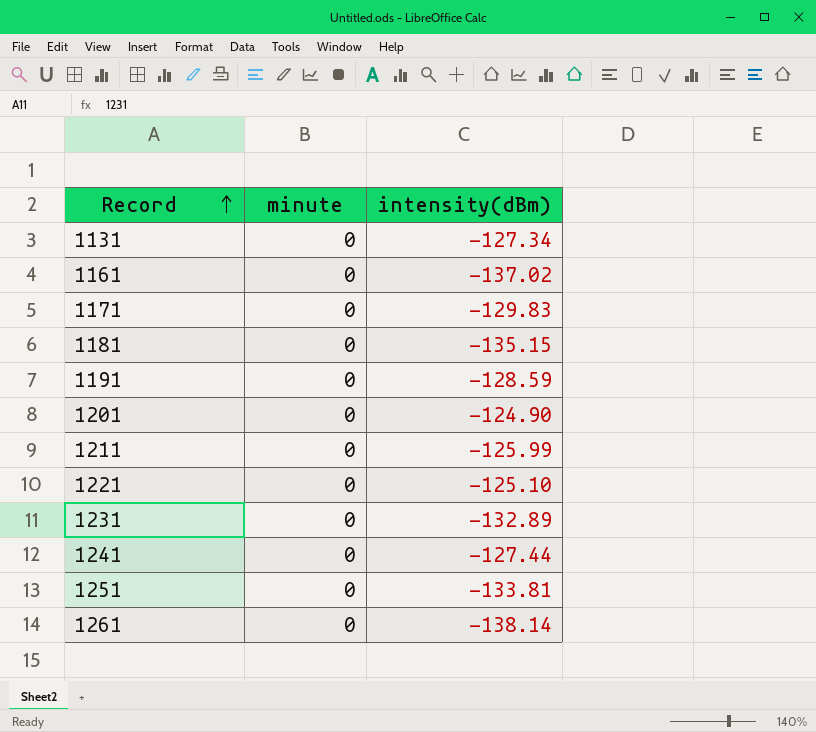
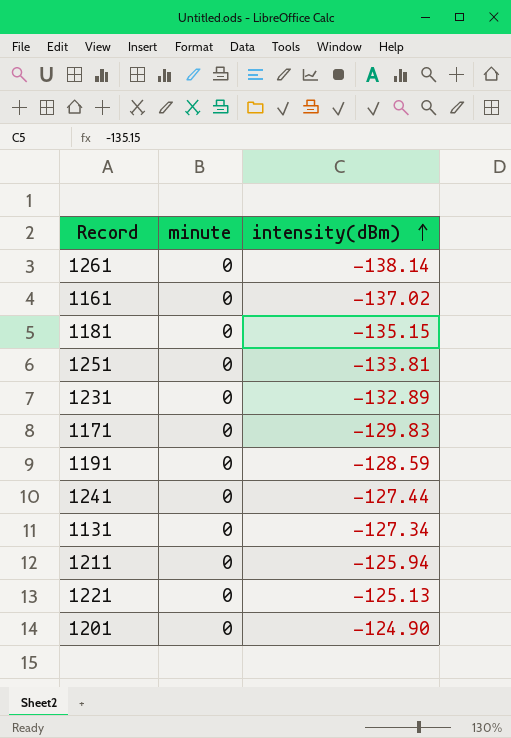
row order: Record ascending -> intensity(dBm) ascending
1211 | intensity(dBm): -125.99 -> -125.94
1221 | intensity(dBm): -125.10 -> -125.13

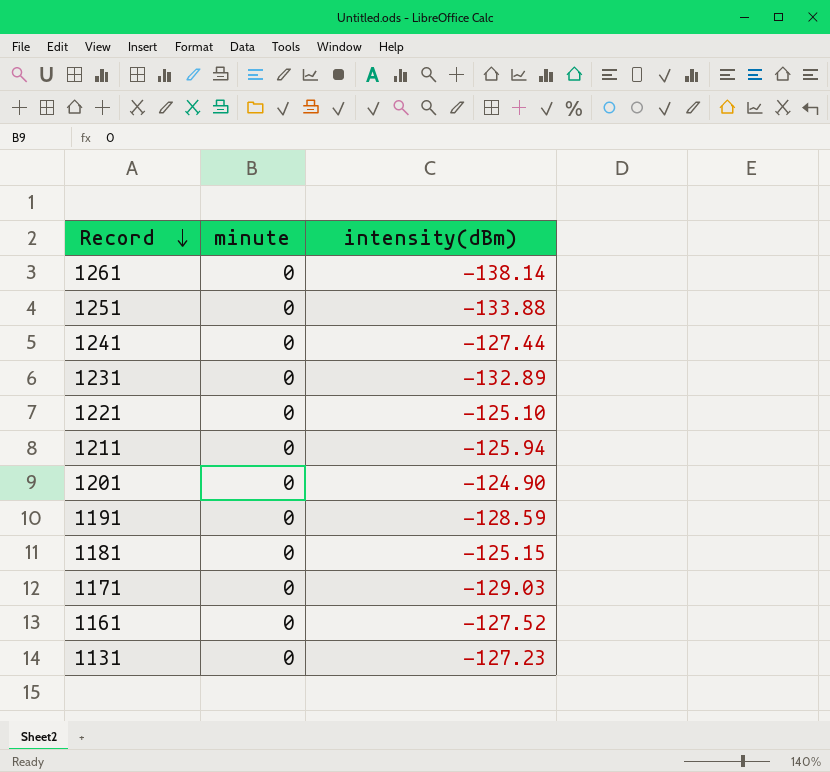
row order: intensity(dBm) ascending -> Record descending
1251 | intensity(dBm): -133.81 -> -133.88
1221 | intensity(dBm): -125.13 -> -125.10
1181 | intensity(dBm): -135.15 -> -125.15
1171 | intensity(dBm): -129.83 -> -129.03
1161 | intensity(dBm): -137.02 -> -127.52
1131 | intensity(dBm): -127.34 -> -127.23

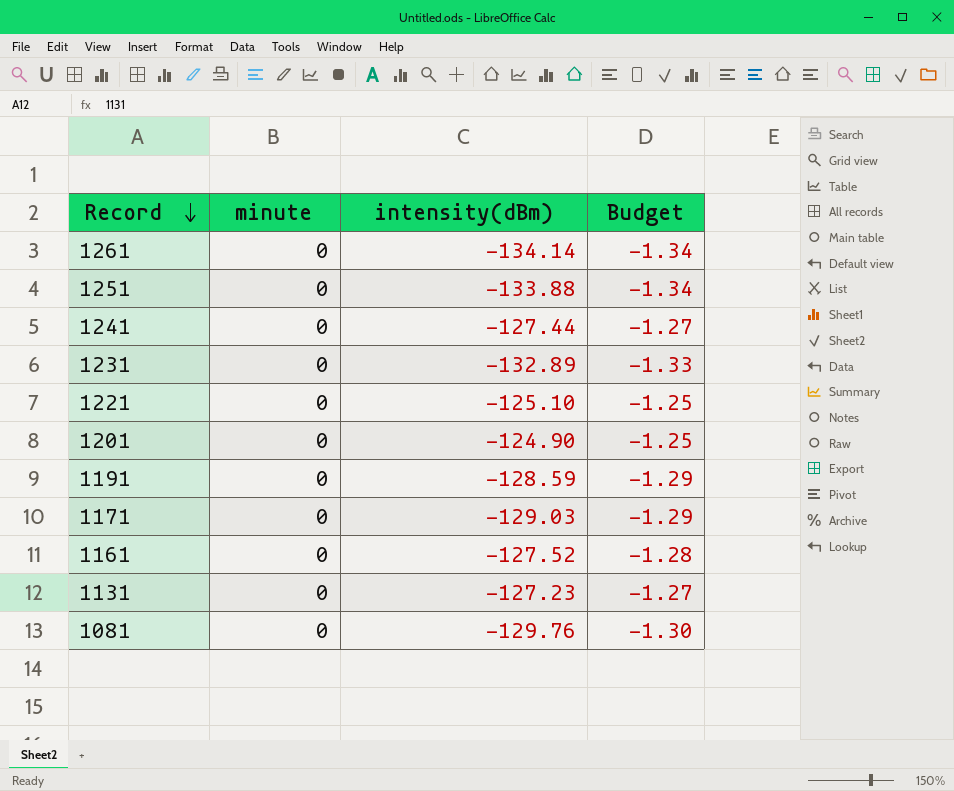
column Budget | formula: none -> [intensity(dBm)] * 0.01
row 1211: 0 | -125.94 -> none
row 1181: 0 | -125.15 -> none
1261 | intensity(dBm): -138.14 -> -134.14
row 1081: none -> 0 | -129.76 | -1.30

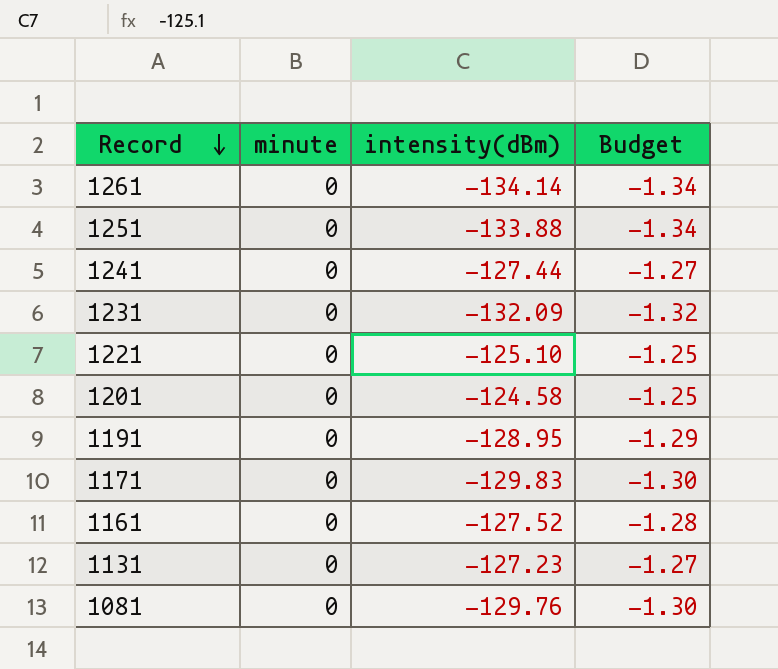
1231 | intensity(dBm): -132.89 -> -132.09
1231 | Budget: -1.33 -> -1.32
1201 | intensity(dBm): -124.90 -> -124.58
1191 | intensity(dBm): -128.59 -> -128.95
1171 | intensity(dBm): -129.03 -> -129.83
1171 | Budget: -1.29 -> -1.30

